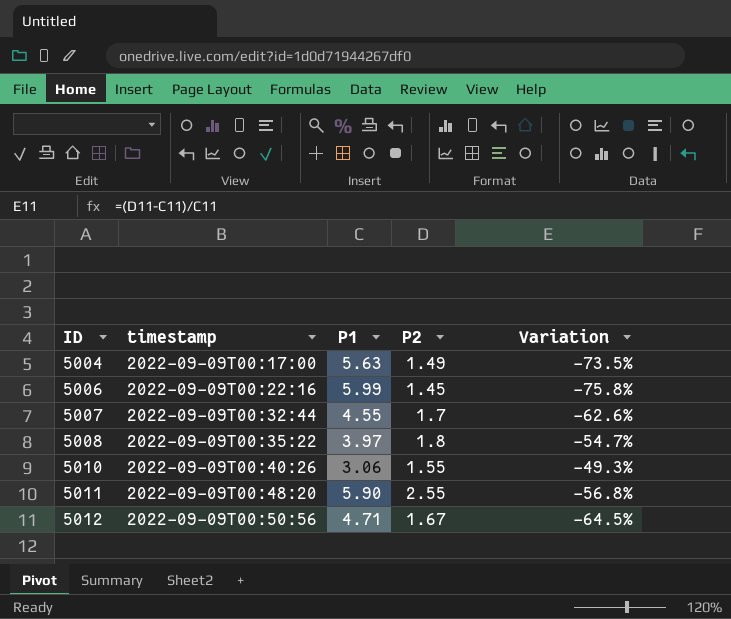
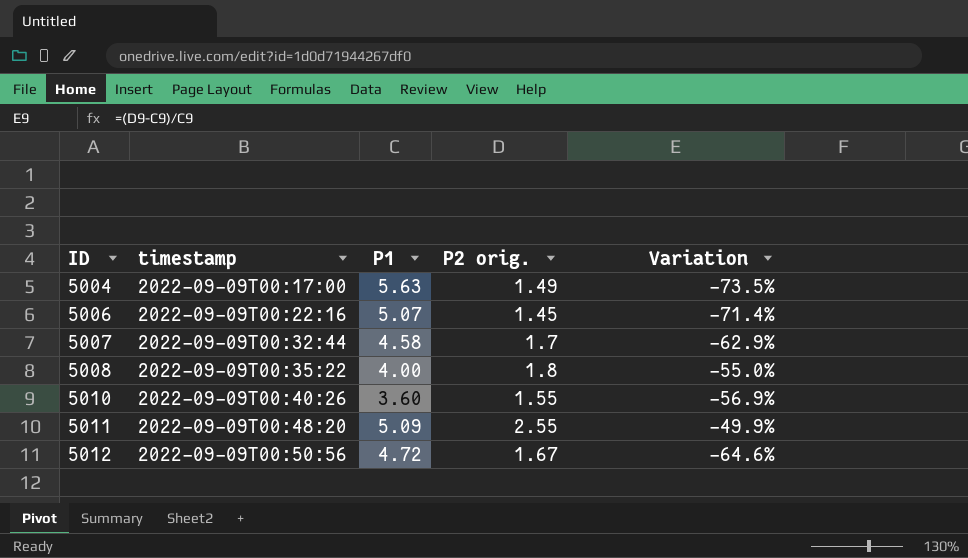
column name: P2 -> P2 orig.
5006 | P1: 5.99 -> 5.07
5006 | Variation: -75.8% -> -71.4%
5007 | P1: 4.55 -> 4.58
5007 | Variation: -62.6% -> -62.9%
5008 | P1: 3.97 -> 4.00
5008 | Variation: -54.7% -> -55.0%
5010 | P1: 3.06 -> 3.60
5010 | Variation: -49.3% -> -56.9%
5011 | P1: 5.90 -> 5.09
5011 | Variation: -56.8% -> -49.9%
5012 | P1: 4.71 -> 4.72
5012 | Variation: -64.5% -> -64.6%

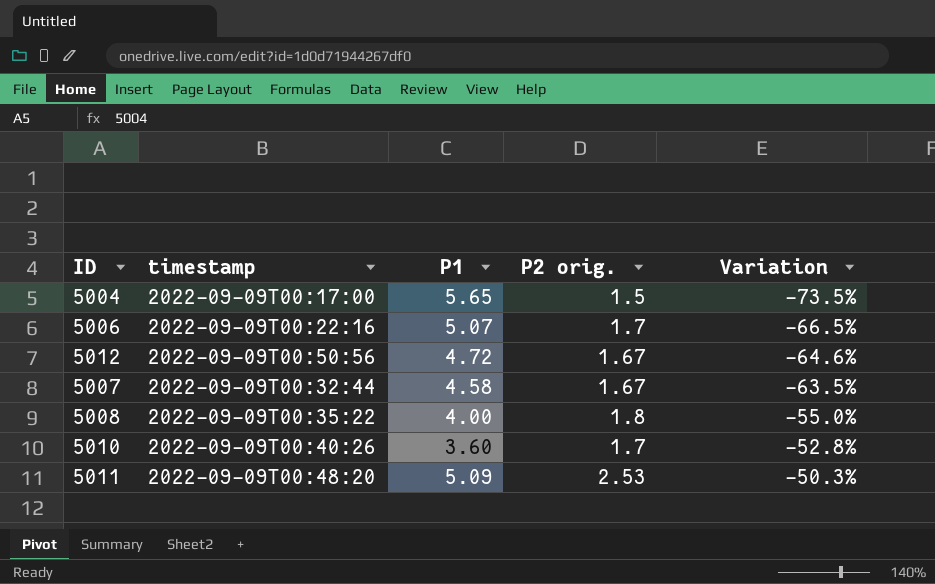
row order: ID ascending -> Variation ascending
5004 | P1: 5.63 -> 5.65
5004 | P2 orig.: 1.49 -> 1.5
5006 | P2 orig.: 1.45 -> 1.7
5006 | Variation: -71.4% -> -66.5%
5007 | P2 orig.: 1.7 -> 1.67
5007 | Variation: -62.9% -> -63.5%
5010 | P2 orig.: 1.55 -> 1.7
5010 | Variation: -56.9% -> -52.8%
5011 | P2 orig.: 2.55 -> 2.53
5011 | Variation: -49.9% -> -50.3%

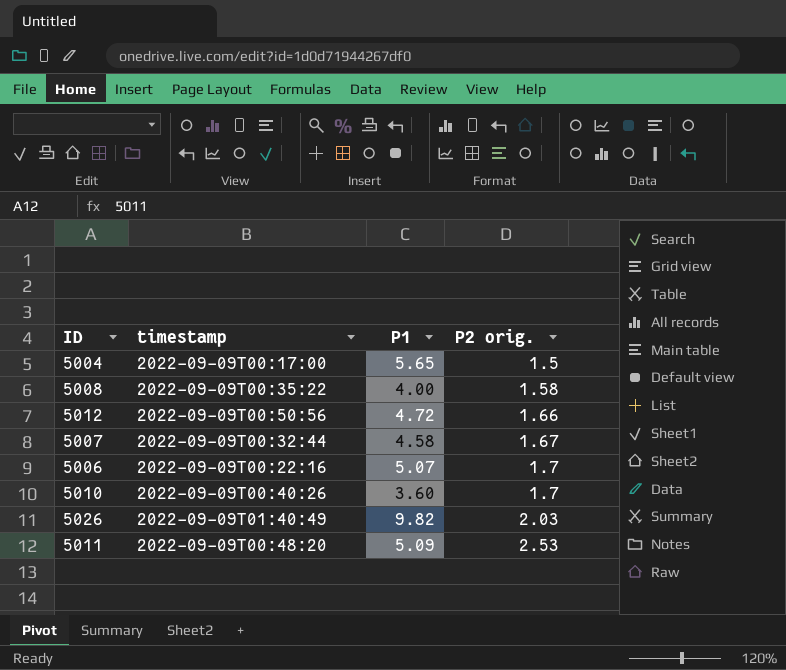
row order: Variation ascending -> P2 orig. ascending
column Variation | formula: ([P2 orig.] - [P1]) / [P1] -> none
5008 | P2 orig.: 1.8 -> 1.58
5012 | P2 orig.: 1.67 -> 1.66
row 5026: none -> 2022-09-09T01:40:49 | 9.82 | 2.03

